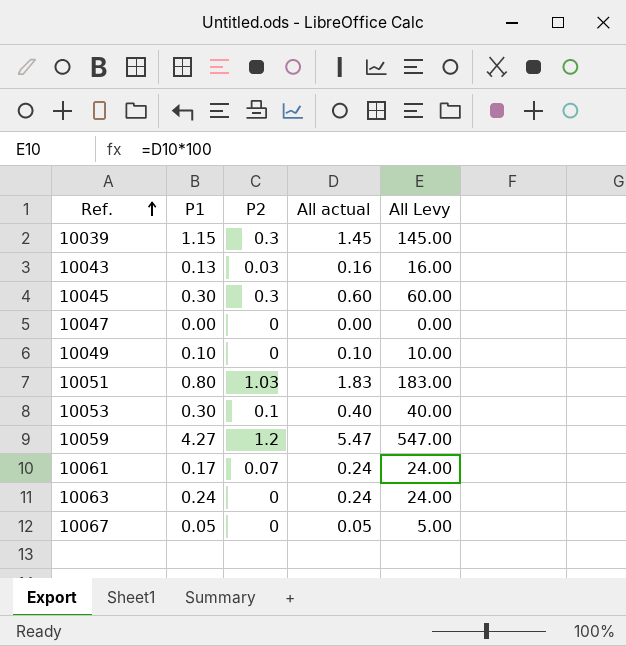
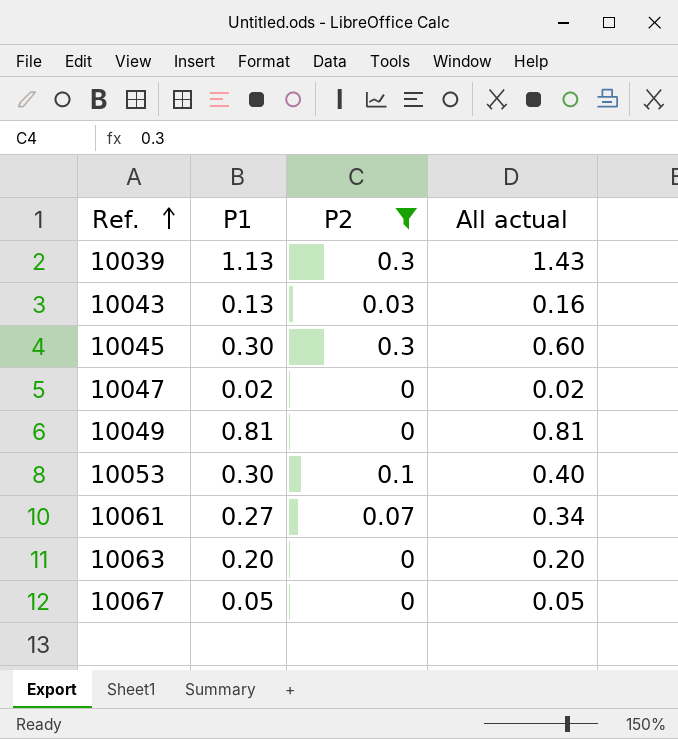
filter: none -> P2 <= 0.3
column All Levy | formula: [All actual] * 100 -> none
10039 | P1: 1.15 -> 1.13
10039 | All actual: 1.45 -> 1.43
10047 | P1: 0.00 -> 0.02
10047 | All actual: 0.00 -> 0.02
10049 | P1: 0.10 -> 0.81
10049 | All actual: 0.10 -> 0.81
10061 | P1: 0.17 -> 0.27
10061 | All actual: 0.24 -> 0.34
10063 | P1: 0.24 -> 0.20
10063 | All actual: 0.24 -> 0.20

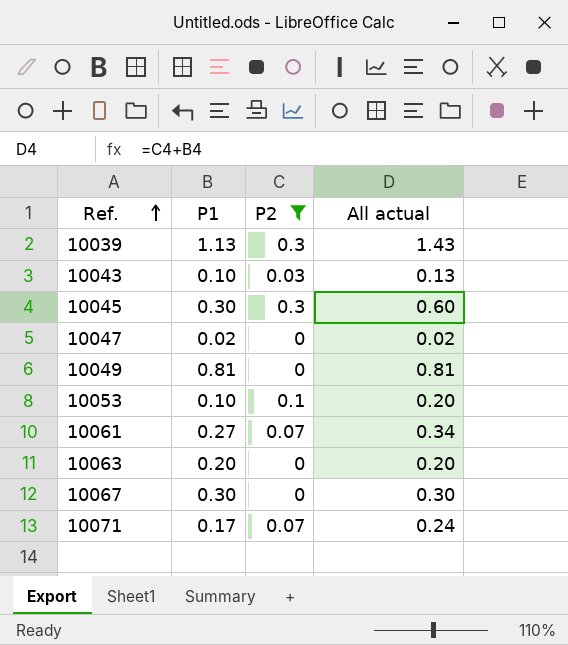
10043 | P1: 0.13 -> 0.10
10043 | All actual: 0.16 -> 0.13
10053 | P1: 0.30 -> 0.10
10053 | All actual: 0.40 -> 0.20
10067 | P1: 0.05 -> 0.30
10067 | All actual: 0.05 -> 0.30
row 10071: none -> 0.17 | 0.07 | 0.24

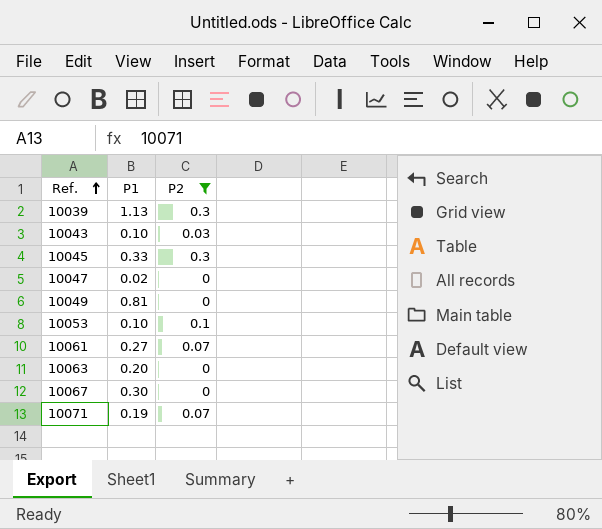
column All actual | formula: [P1] + [P2] -> none
10045 | P1: 0.30 -> 0.33
10071 | P1: 0.17 -> 0.19

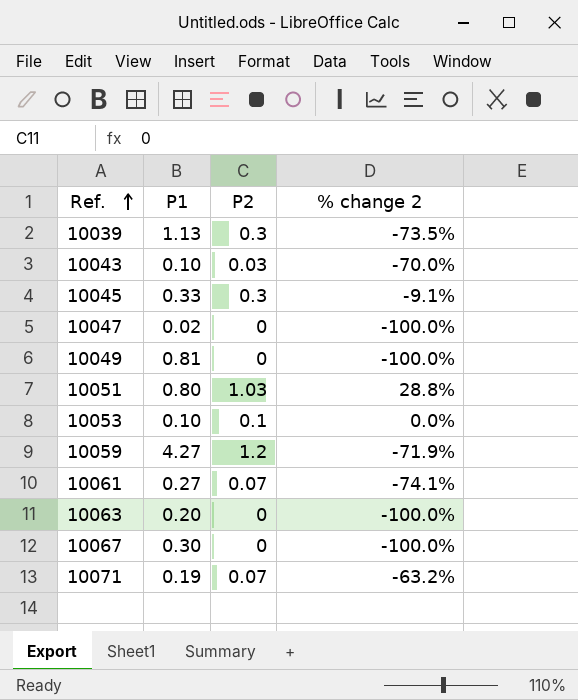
filter: P2 <= 0.3 -> none
column % change 2 | formula: none -> ([P2] - [P1]) / [P1]

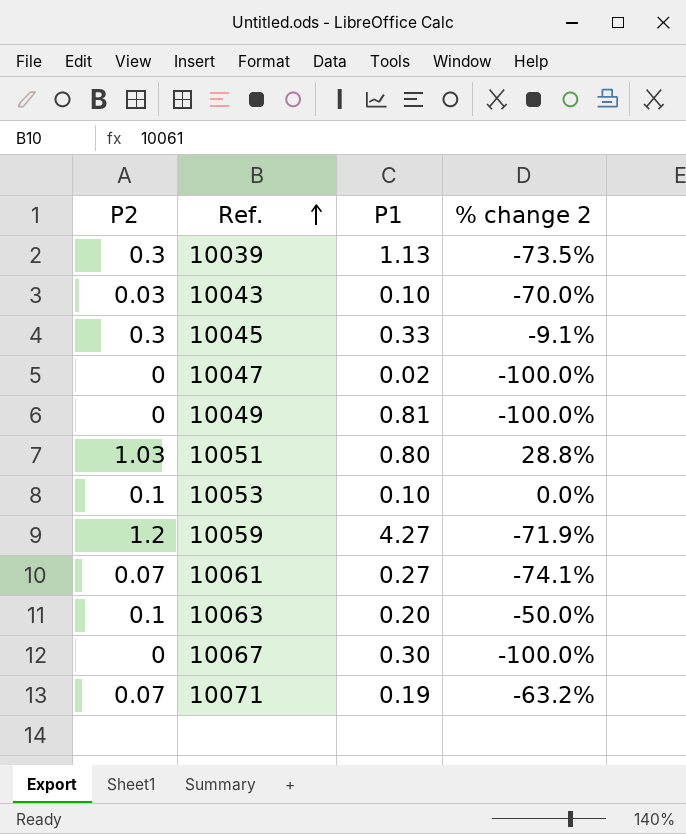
column P2 | position: 3 -> 1
10063 | P2: 0 -> 0.1
10063 | % change 2: -100.0% -> -50.0%

